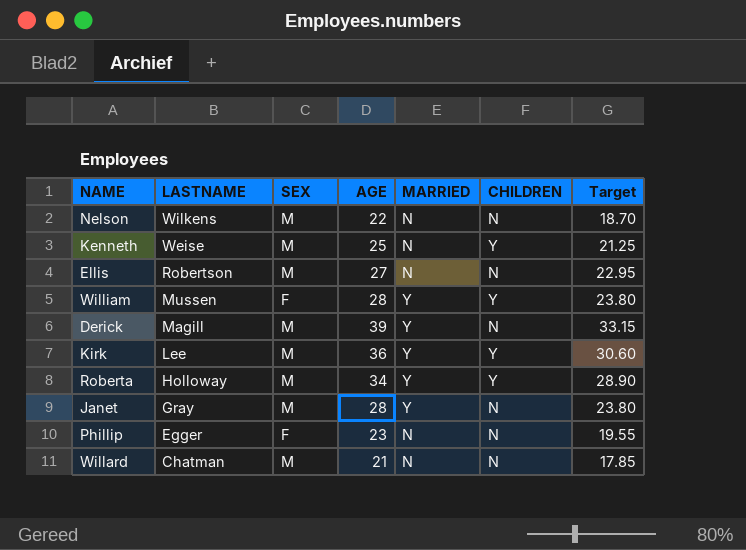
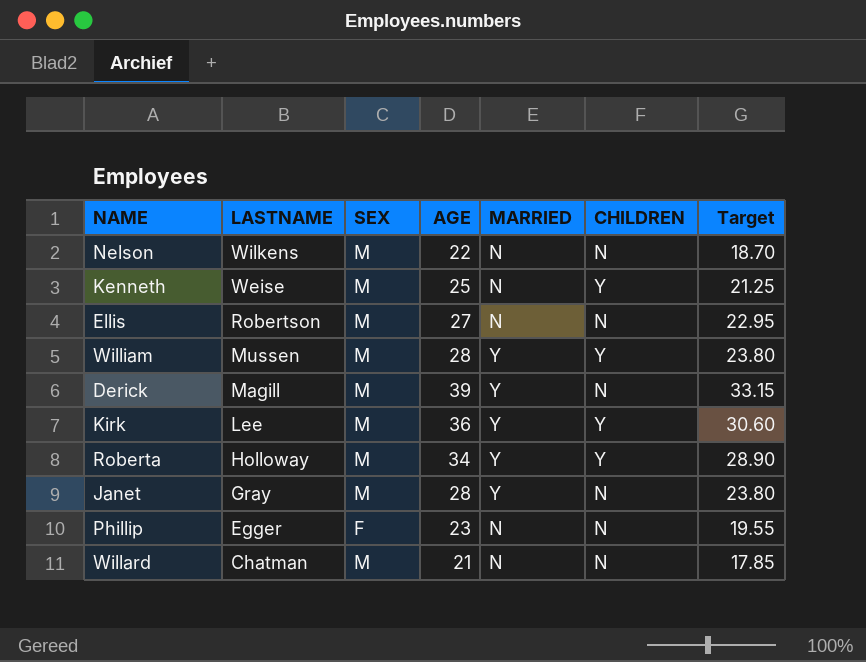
William | SEX: F -> M

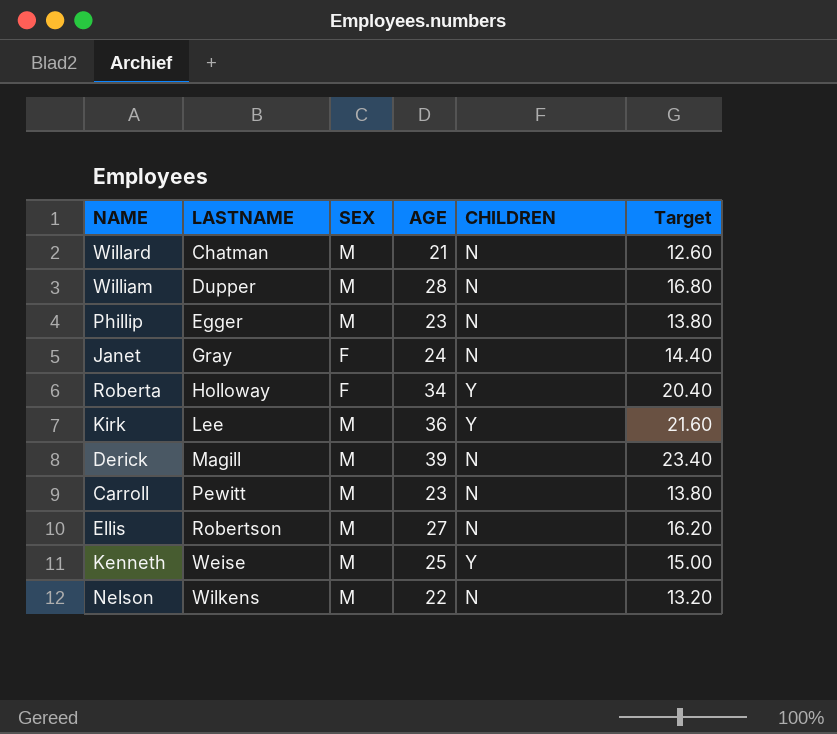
row order: LASTNAME descending -> LASTNAME ascending
column MARRIED | position: 5 -> none
column Target | formula: [AGE] * 0.85 -> [AGE] * 0.6
William | LASTNAME: Mussen -> Dupper
William | CHILDREN: Y -> N
Phillip | SEX: F -> M
Janet | SEX: M -> F
Janet | AGE: 28 -> 24
Roberta | SEX: M -> F
row Carroll: none -> Pewitt | M | 23 | N | 13.80

